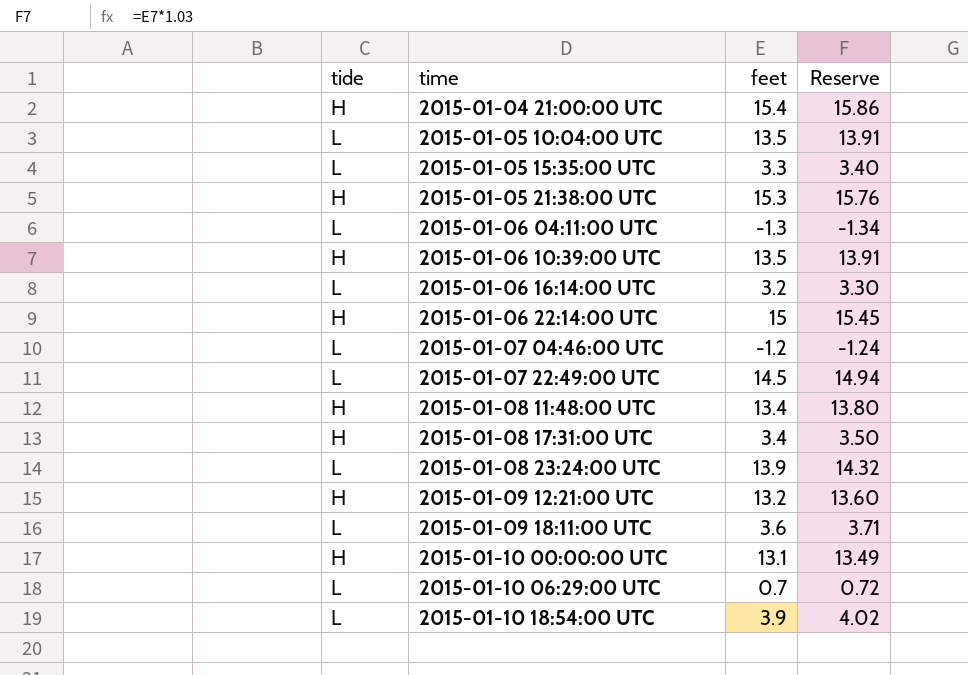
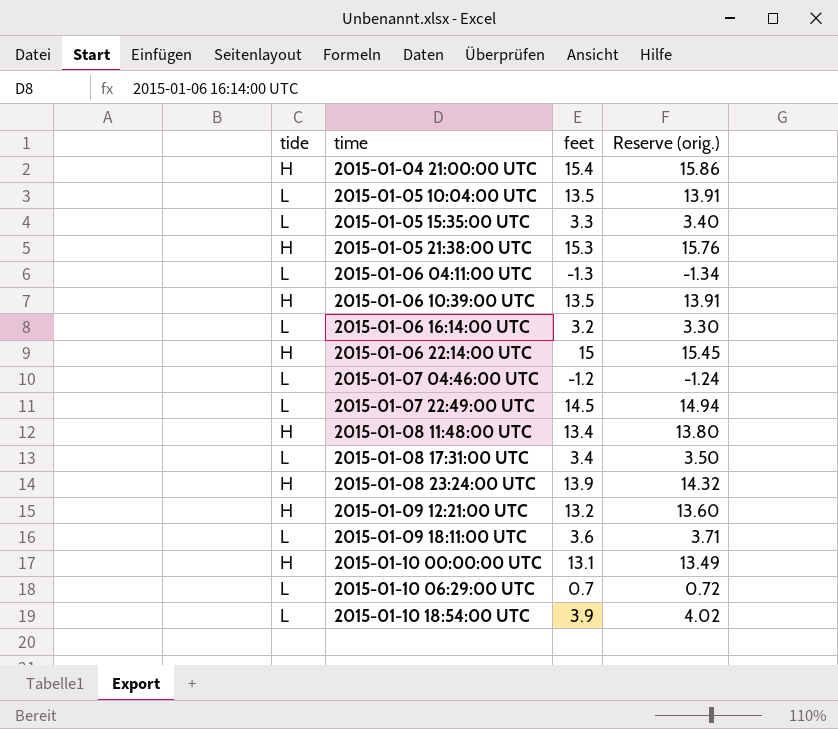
column name: Reserve -> Reserve (orig.)
2015-01-08 17:31:00 UTC | tide: H -> L
2015-01-08 23:24:00 UTC | tide: L -> H

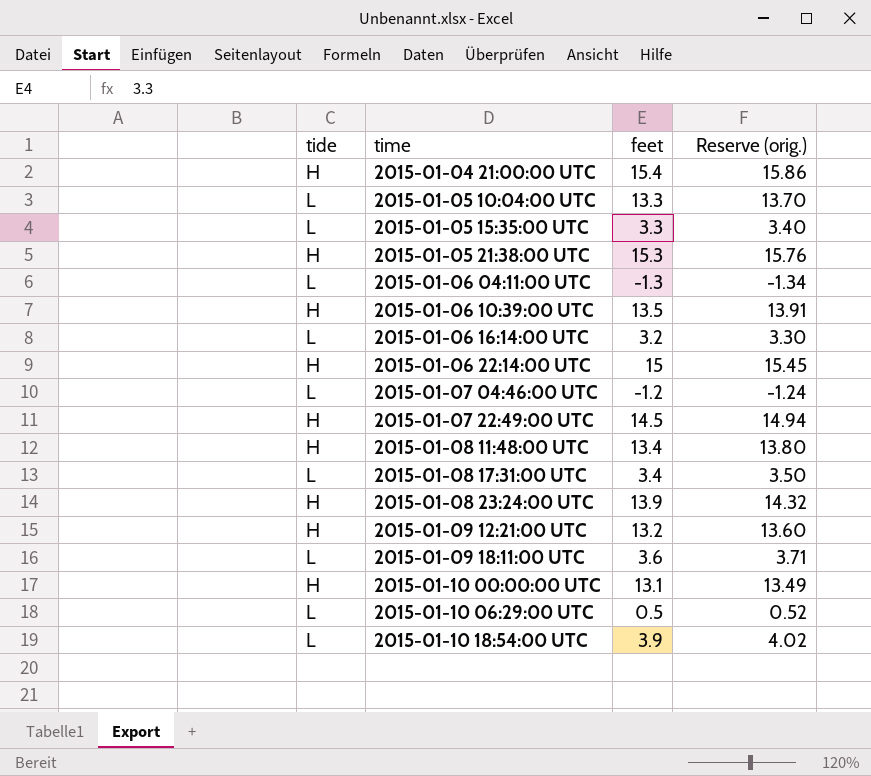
2015-01-05 10:04:00 UTC | feet: 13.5 -> 13.3
2015-01-05 10:04:00 UTC | Reserve (orig.): 13.91 -> 13.70
2015-01-07 22:49:00 UTC | tide: L -> H
2015-01-10 06:29:00 UTC | feet: 0.7 -> 0.5
2015-01-10 06:29:00 UTC | Reserve (orig.): 0.72 -> 0.52

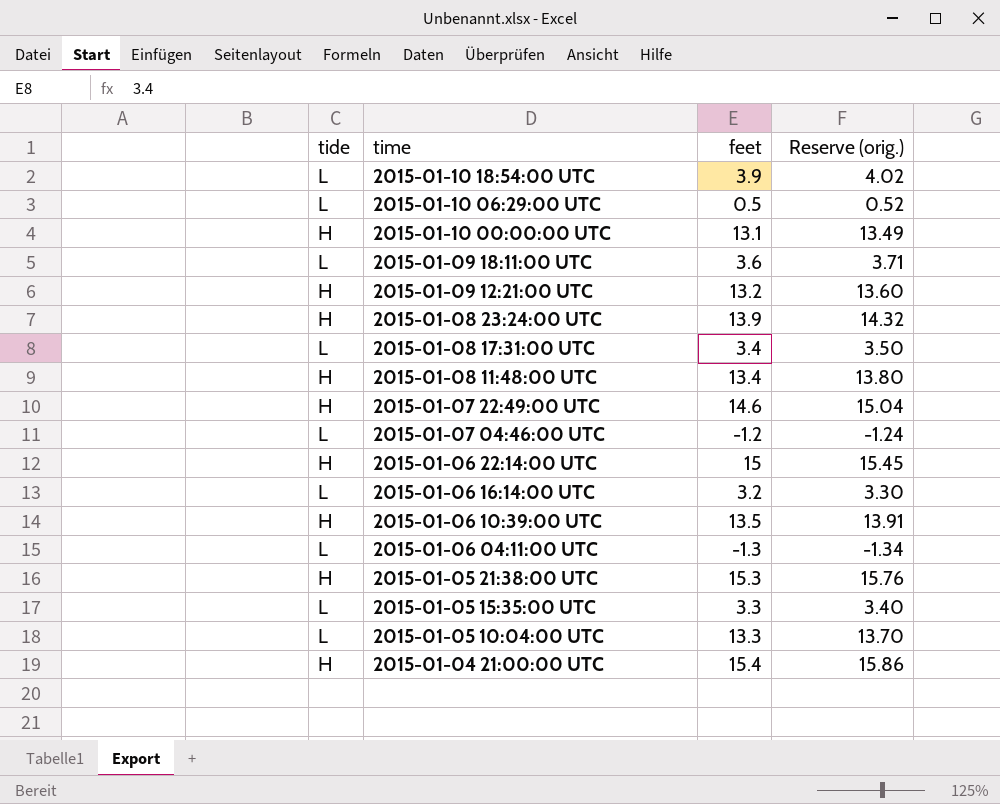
row order: time ascending -> time descending
2015-01-07 22:49:00 UTC | feet: 14.5 -> 14.6
2015-01-07 22:49:00 UTC | Reserve (orig.): 14.94 -> 15.04

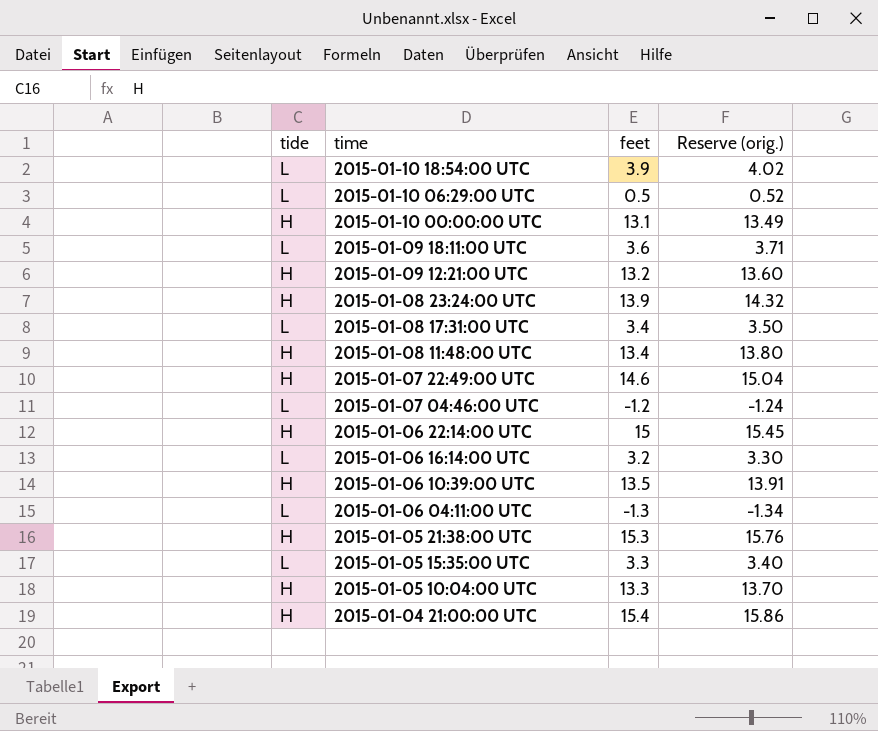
2015-01-05 10:04:00 UTC | tide: L -> H

